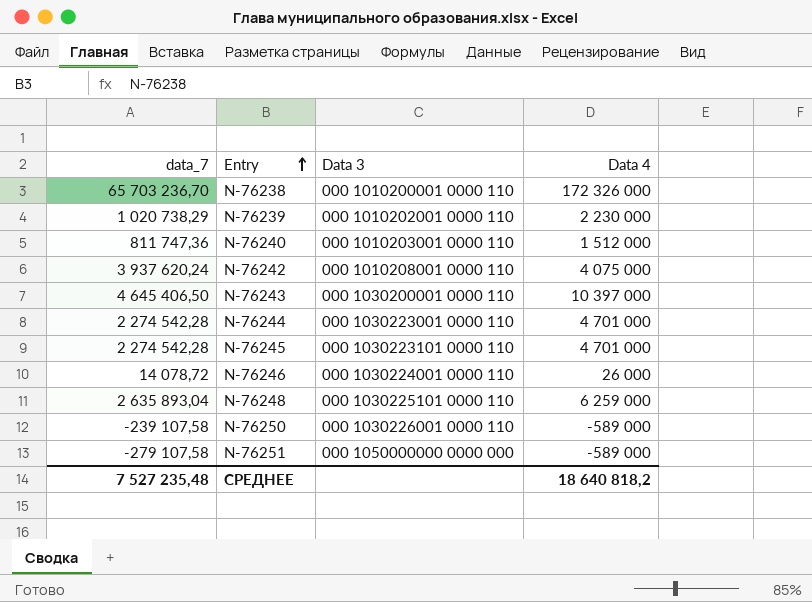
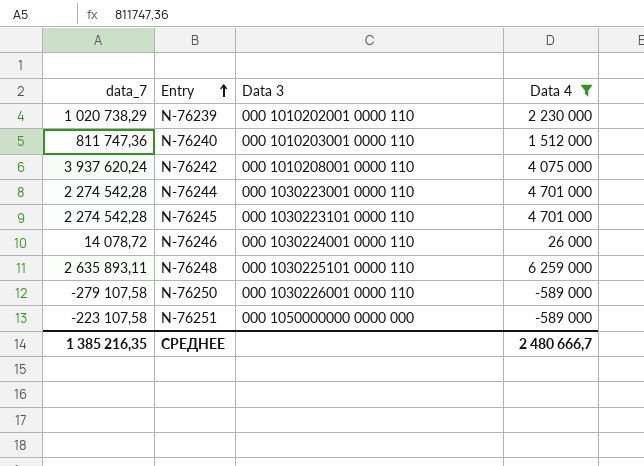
filter: none -> Data 4 <= 6 259 000
N-76248 | data_7: 2 635 893,04 -> 2 635 893,11
N-76250 | data_7: -239 107,58 -> -279 107,58
N-76251 | data_7: -279 107,58 -> -223 107,58
СРЕДНЕЕ | data_7: 7 527 235,48 -> 1 385 216,35
СРЕДНЕЕ | Data 4: 18 640 818,2 -> 2 480 666,7

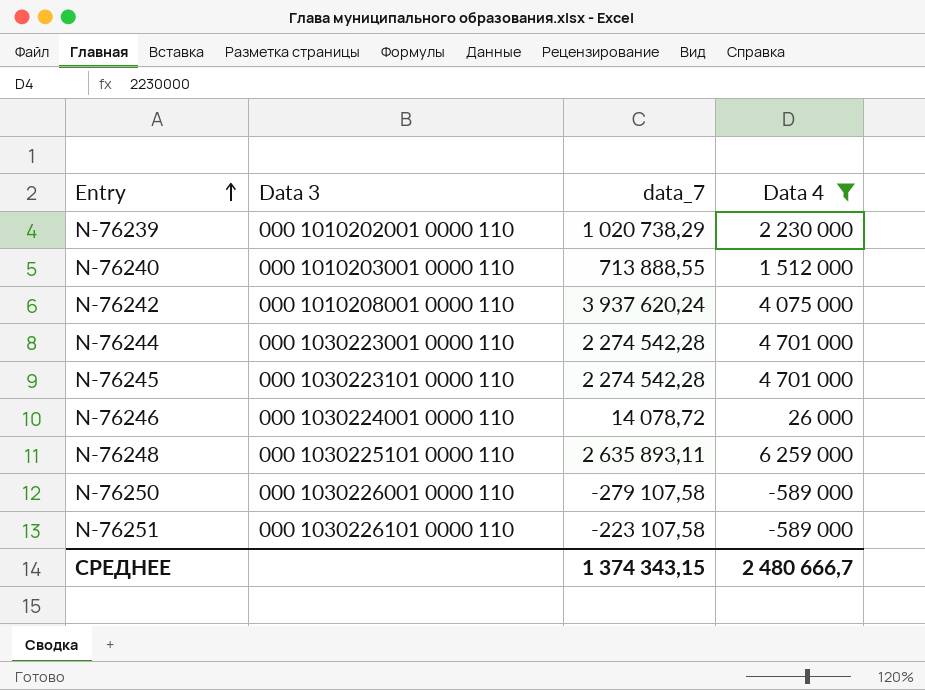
column data_7 | position: 1 -> 3
N-76240 | data_7: 811 747,36 -> 713 888,55
N-76251 | Data 3: 000 1050000000 0000 000 -> 000 1030226101 0000 110
СРЕДНЕЕ | data_7: 1 385 216,35 -> 1 374 343,15

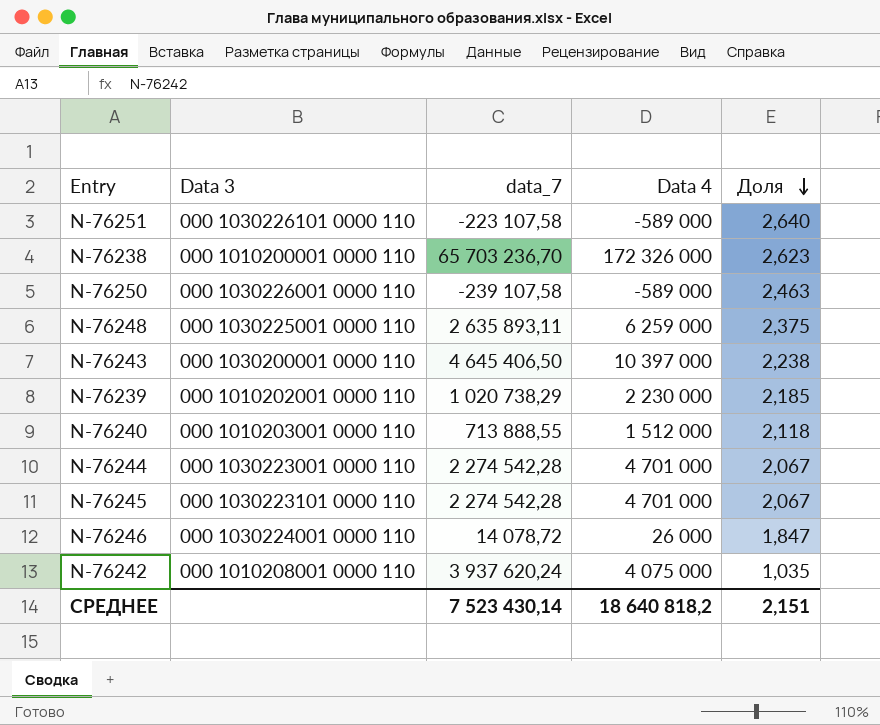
filter: Data 4 <= 6 259 000 -> none
row order: Entry ascending -> Доля descending
column Доля | formula: none -> [Data 4] / [data_7]
N-76250 | data_7: -279 107,58 -> -239 107,58
N-76248 | Data 3: 000 1030225101 0000 110 -> 000 1030225001 0000 110
СРЕДНЕЕ | data_7: 1 374 343,15 -> 7 523 430,14
СРЕДНЕЕ | Data 4: 2 480 666,7 -> 18 640 818,2

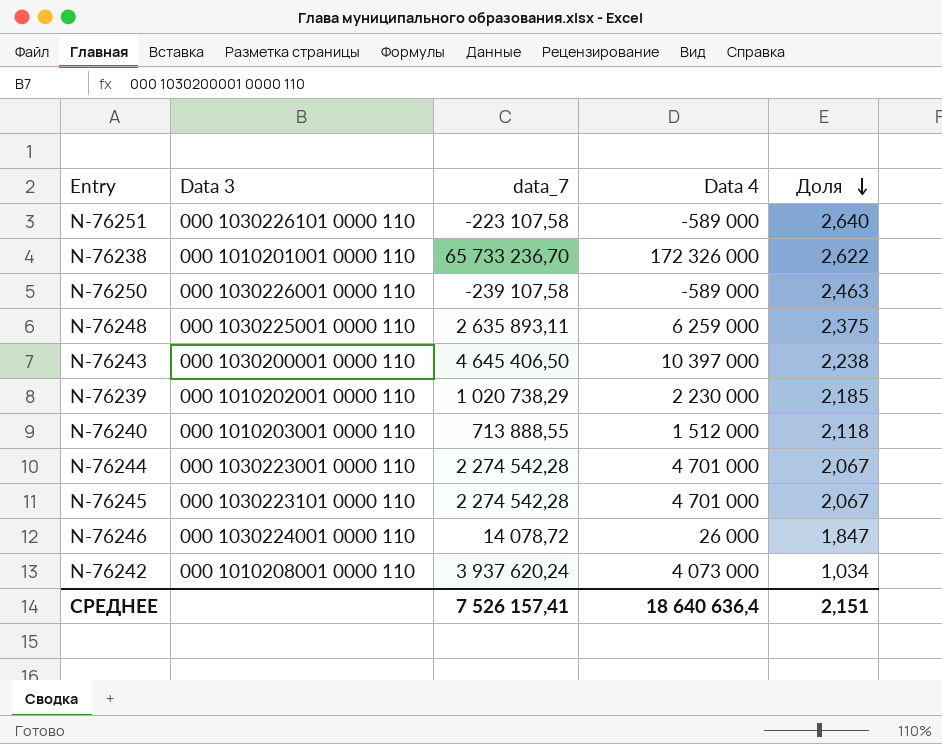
N-76238 | Data 3: 000 1010200001 0000 110 -> 000 1010201001 0000 110
N-76238 | data_7: 65 703 236,70 -> 65 733 236,70
N-76238 | Доля: 2,623 -> 2,622
N-76242 | Data 4: 4 075 000 -> 4 073 000
N-76242 | Доля: 1,035 -> 1,034
СРЕДНЕЕ | data_7: 7 523 430,14 -> 7 526 157,41
СРЕДНЕЕ | Data 4: 18 640 818,2 -> 18 640 636,4

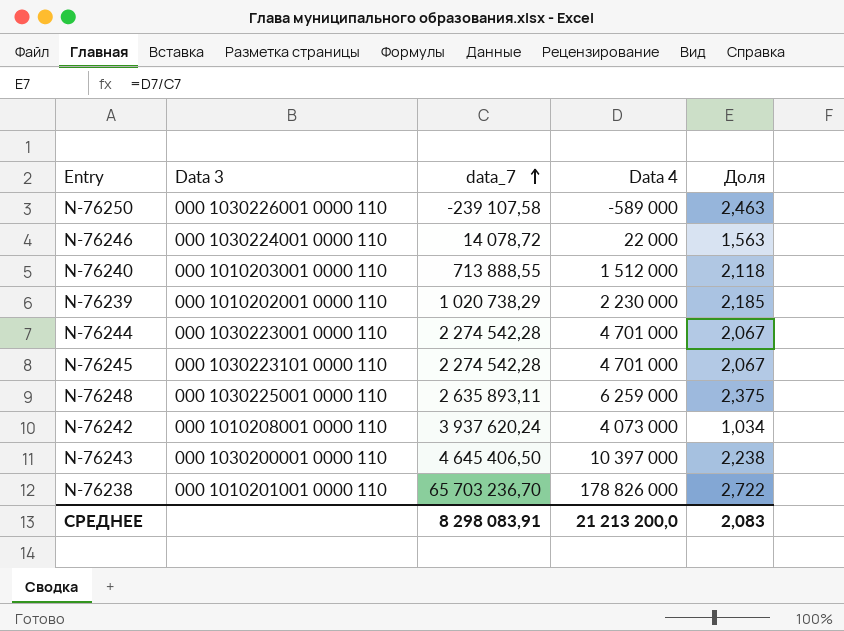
row order: Доля descending -> data_7 ascending
row N-76251: 000 1030226101 0000 110 | -223 107,58 | -589 000 | 2,640 -> none
N-76246 | Data 4: 26 000 -> 22 000
N-76246 | Доля: 1,847 -> 1,563
N-76238 | data_7: 65 733 236,70 -> 65 703 236,70
N-76238 | Data 4: 172 326 000 -> 178 826 000
N-76238 | Доля: 2,622 -> 2,722
СРЕДНЕЕ | data_7: 7 526 157,41 -> 8 298 083,91
СРЕДНЕЕ | Data 4: 18 640 636,4 -> 21 213 200,0
СРЕДНЕЕ | Доля: 2,151 -> 2,083

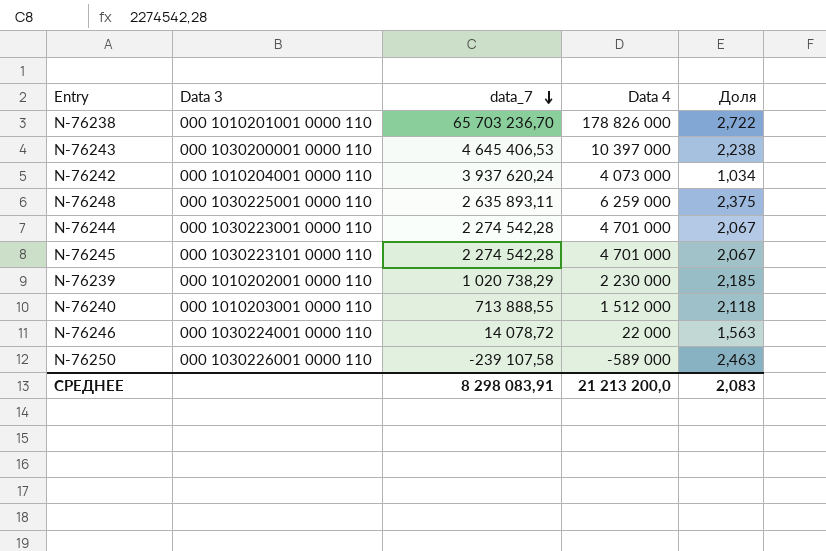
row order: data_7 ascending -> data_7 descending
N-76243 | data_7: 4 645 406,50 -> 4 645 406,53
N-76242 | Data 3: 000 1010208001 0000 110 -> 000 1010204001 0000 110

